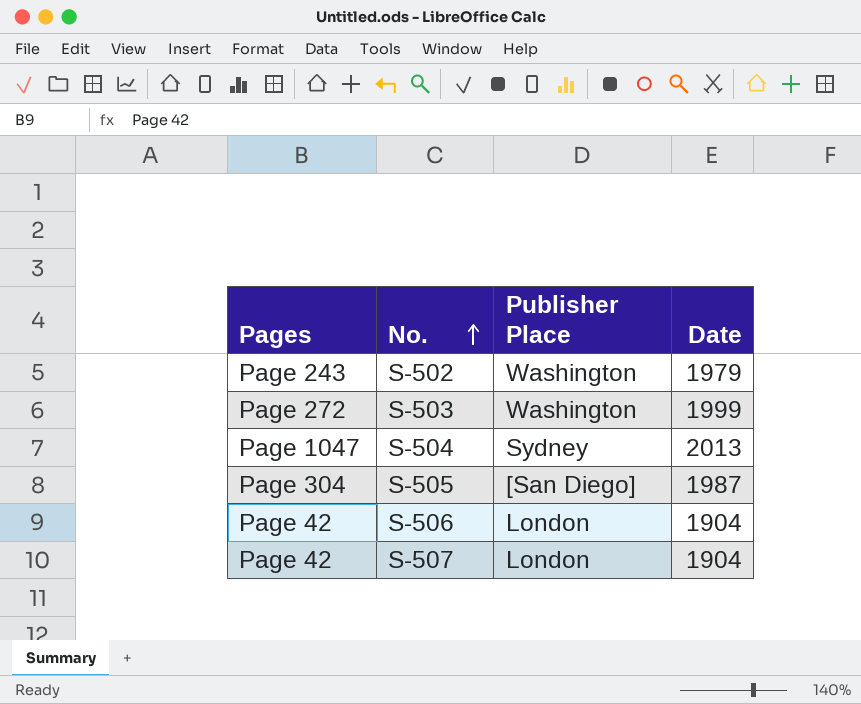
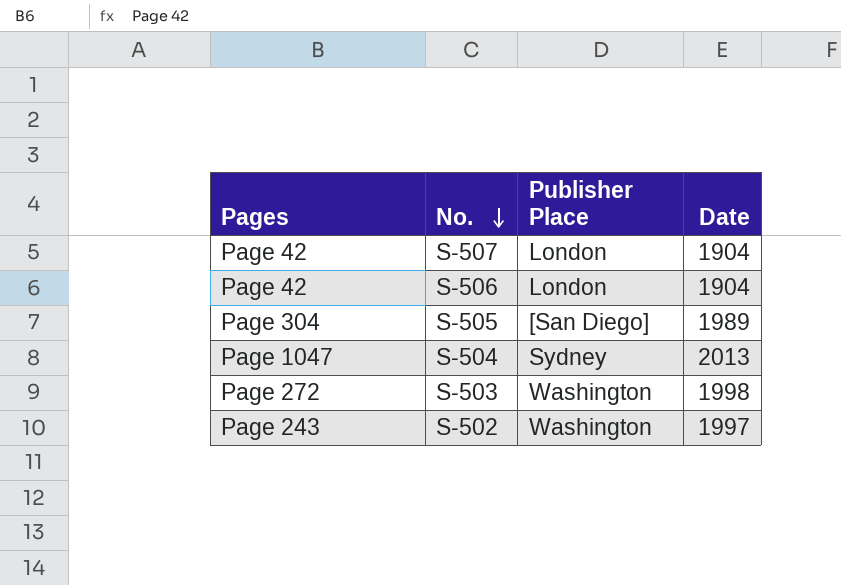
row order: No. ascending -> No. descending
S-505 | Date: 1987 -> 1989
S-503 | Date: 1999 -> 1998
S-502 | Date: 1979 -> 1997

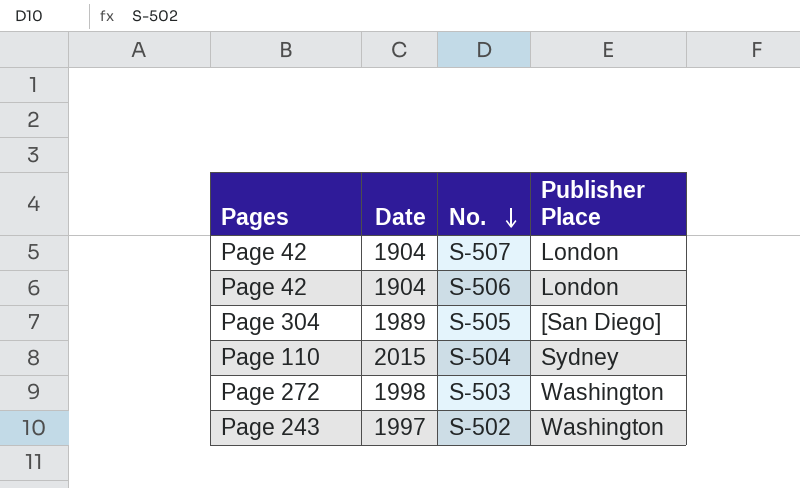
column Date | position: 4 -> 2
S-504 | Pages: Page 1047 -> Page 110
S-504 | Date: 2013 -> 2015

